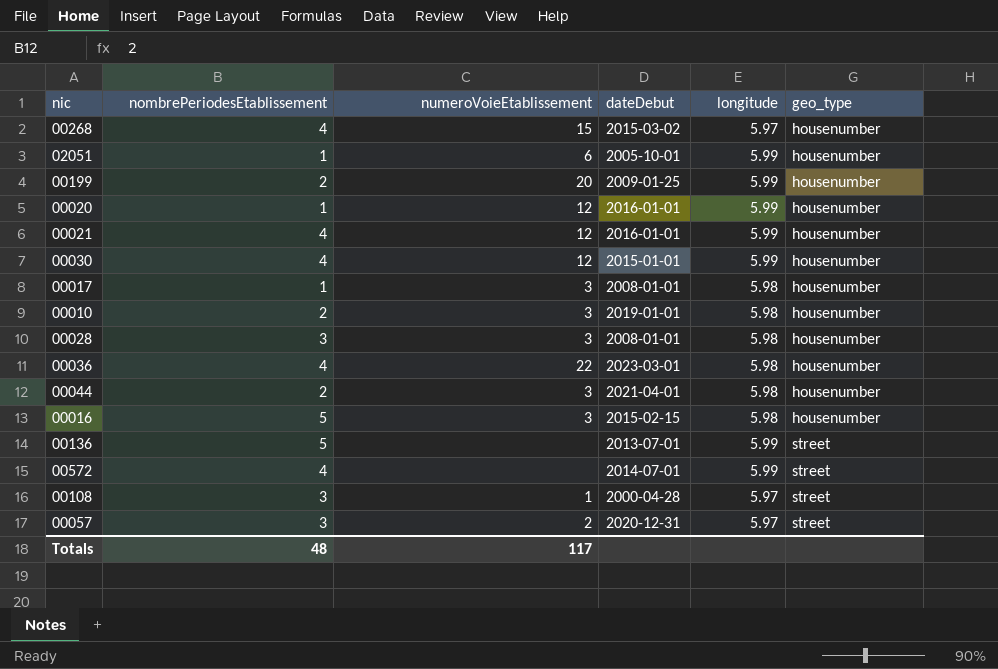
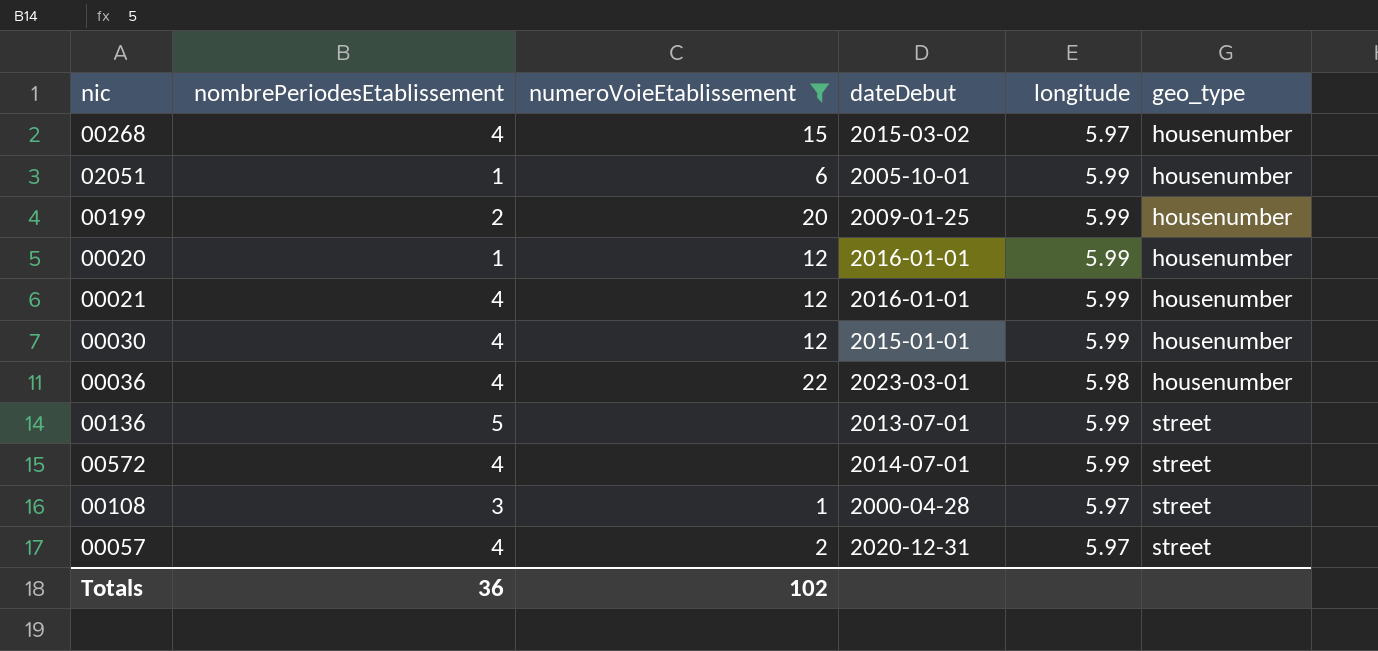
filter: none -> numeroVoieEtablissement != 3
00057 | nombrePeriodesEtablissement: 3 -> 4
Totals | nombrePeriodesEtablissement: 48 -> 36
Totals | numeroVoieEtablissement: 117 -> 102

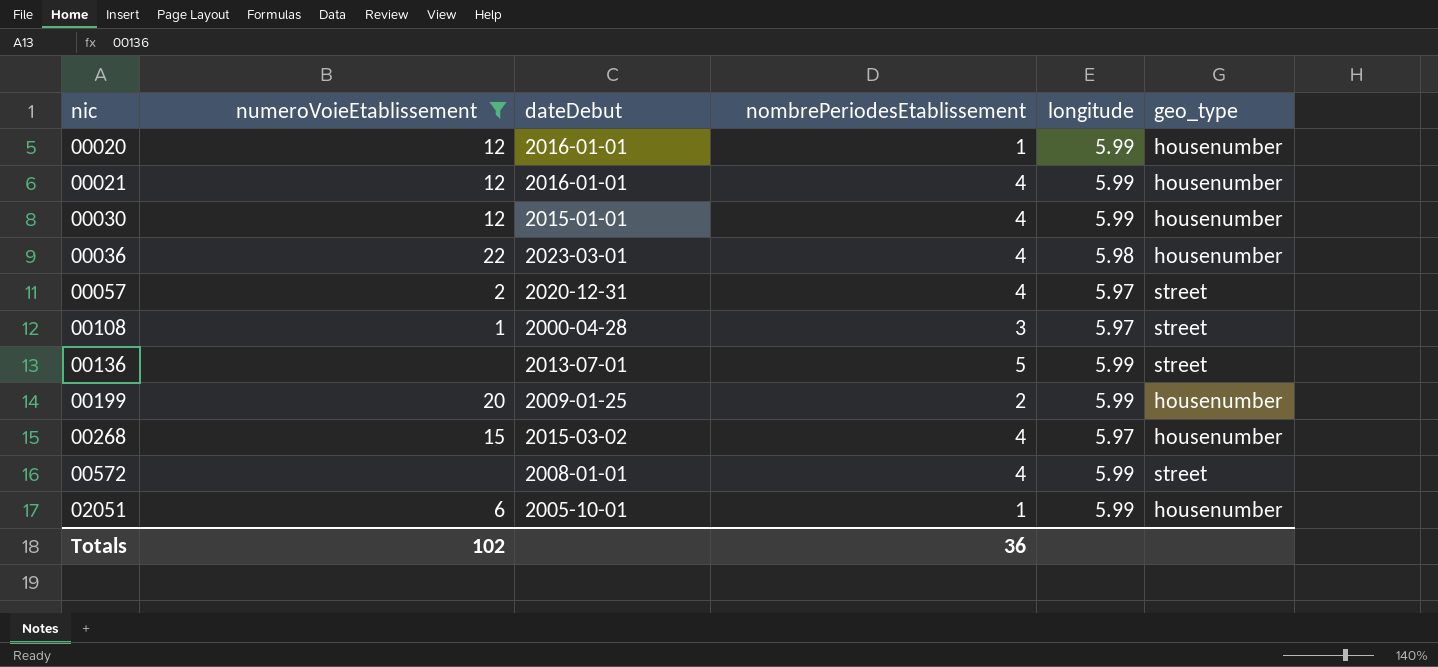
row order: geo_type ascending -> nic ascending
column nombrePeriodesEtablissement | position: 2 -> 4
00572 | dateDebut: 2014-07-01 -> 2008-01-01

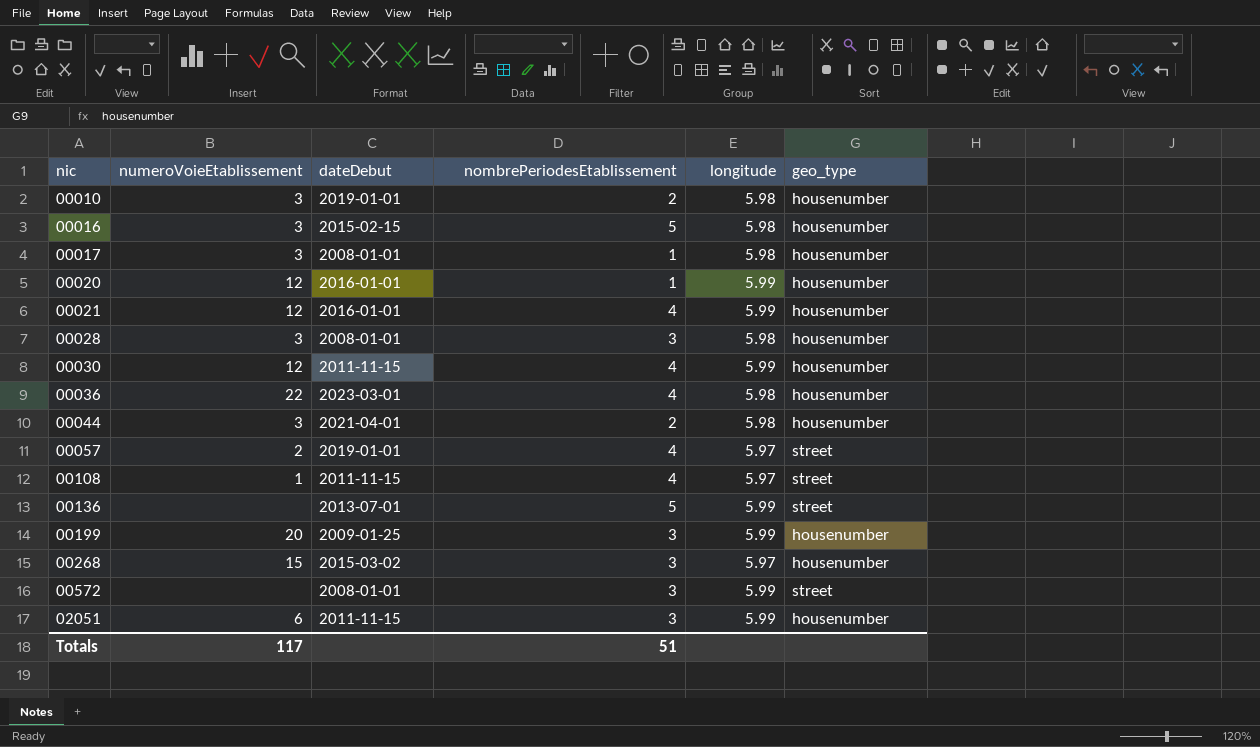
filter: numeroVoieEtablissement != 3 -> none
00030 | dateDebut: 2015-01-01 -> 2011-11-15
00057 | dateDebut: 2020-12-31 -> 2019-01-01
00108 | dateDebut: 2000-04-28 -> 2011-11-15
00108 | nombrePeriodesEtablissement: 3 -> 4
00199 | nombrePeriodesEtablissement: 2 -> 3
00268 | nombrePeriodesEtablissement: 4 -> 3
00572 | nombrePeriodesEtablissement: 4 -> 3
02051 | dateDebut: 2005-10-01 -> 2011-11-15
02051 | nombrePeriodesEtablissement: 1 -> 3
Totals | numeroVoieEtablissement: 102 -> 117
Totals | nombrePeriodesEtablissement: 36 -> 51

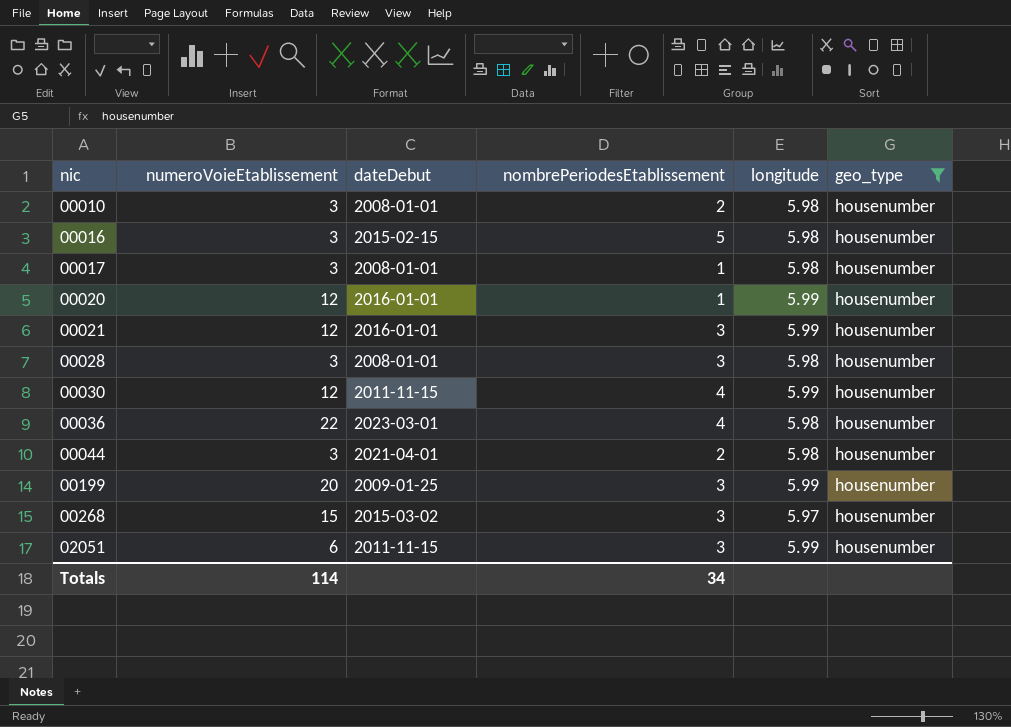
filter: none -> geo_type = housenumber
00010 | dateDebut: 2019-01-01 -> 2008-01-01
00021 | nombrePeriodesEtablissement: 4 -> 3
Totals | numeroVoieEtablissement: 117 -> 114
Totals | nombrePeriodesEtablissement: 51 -> 34

